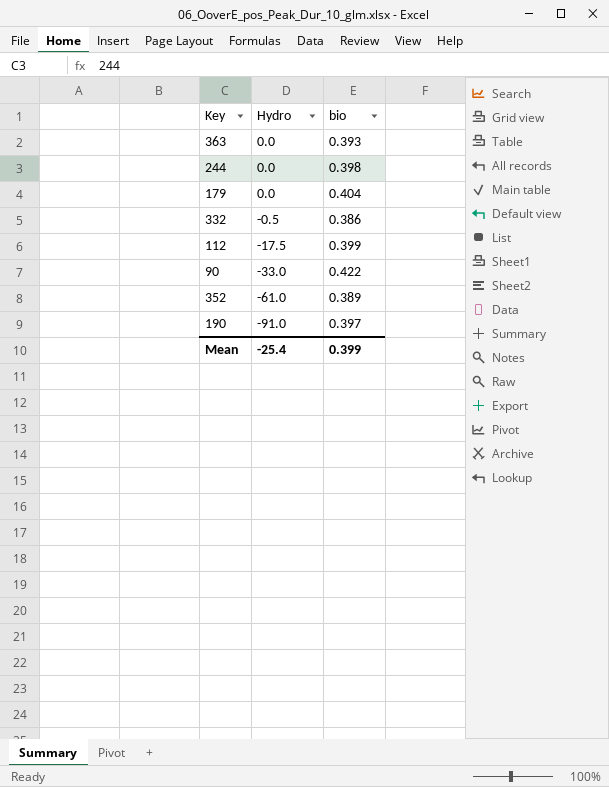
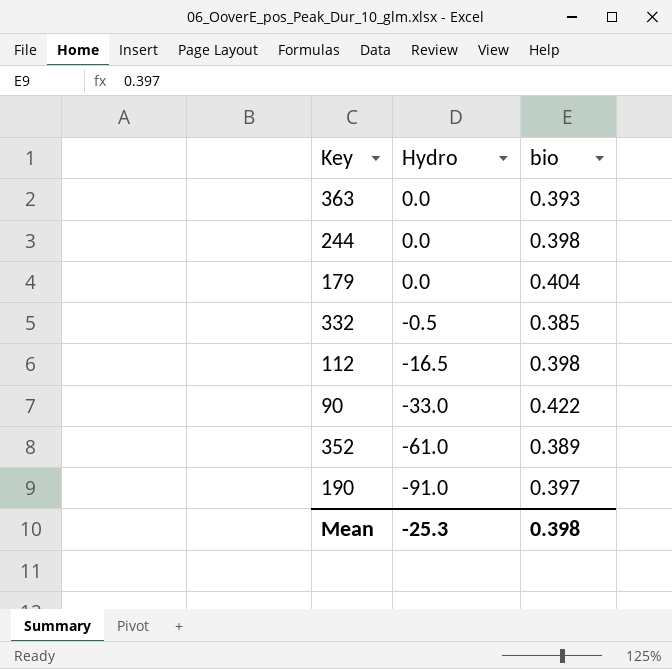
332 | bio: 0.386 -> 0.385
112 | Hydro: -17.5 -> -16.5
112 | bio: 0.399 -> 0.398
Mean | Hydro: -25.4 -> -25.3
Mean | bio: 0.399 -> 0.398

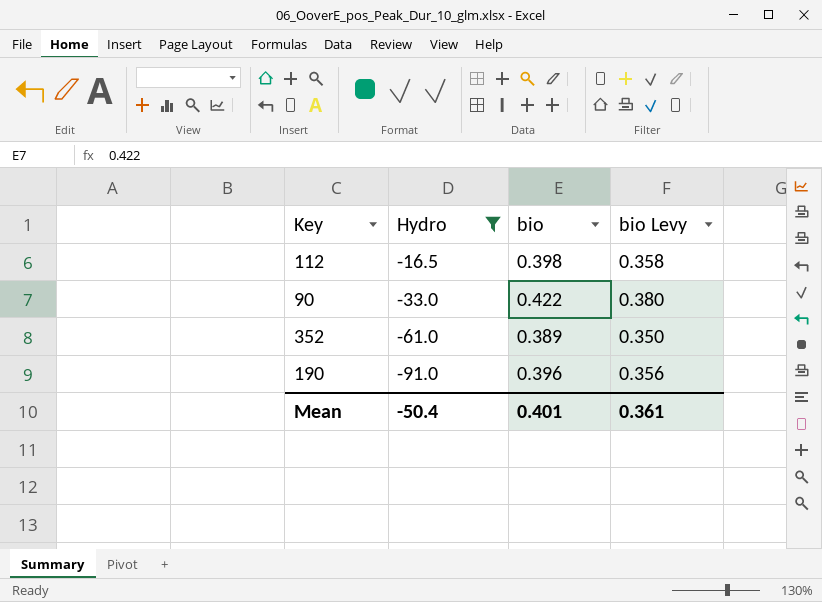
filter: none -> Hydro <= -16.5
column bio Levy | formula: none -> [bio] * 0.9
190 | bio: 0.397 -> 0.396
Mean | Hydro: -25.3 -> -50.4
Mean | bio: 0.398 -> 0.401

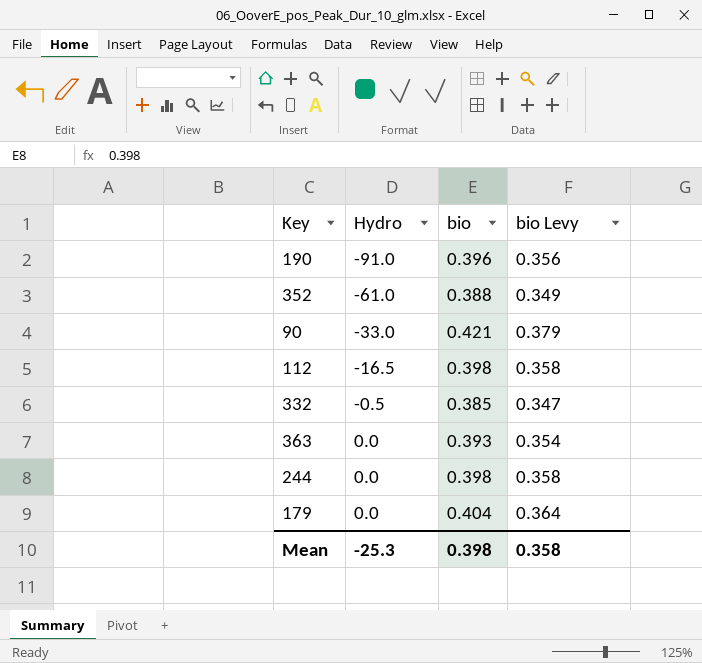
filter: Hydro <= -16.5 -> none
row order: Hydro descending -> Hydro ascending
352 | bio: 0.389 -> 0.388
352 | bio Levy: 0.350 -> 0.349
90 | bio: 0.422 -> 0.421
90 | bio Levy: 0.380 -> 0.379
Mean | Hydro: -50.4 -> -25.3
Mean | bio: 0.401 -> 0.398
Mean | bio Levy: 0.361 -> 0.358

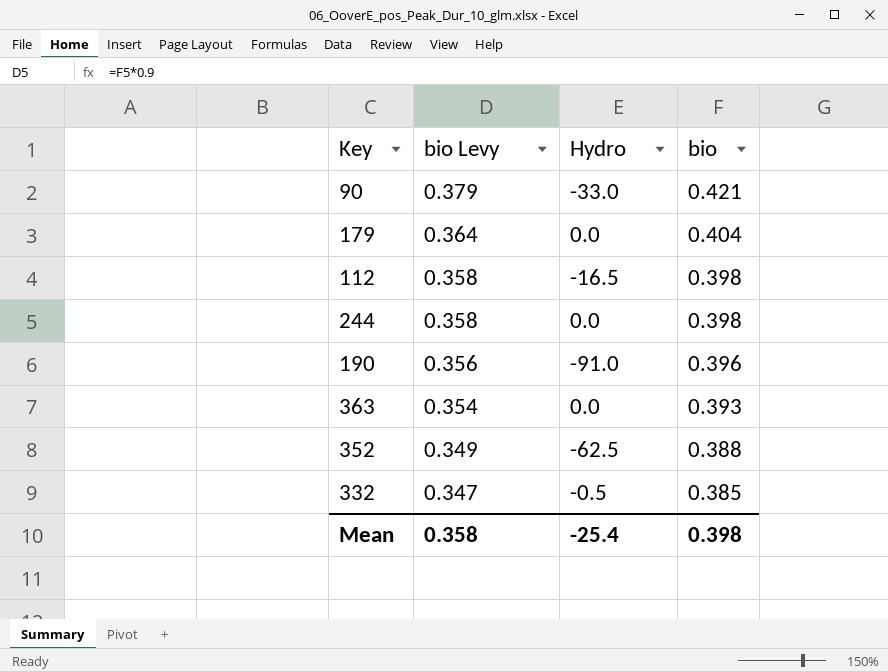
row order: Hydro ascending -> bio Levy descending
column bio Levy | position: 4 -> 2
352 | Hydro: -61.0 -> -62.5
Mean | Hydro: -25.3 -> -25.4

